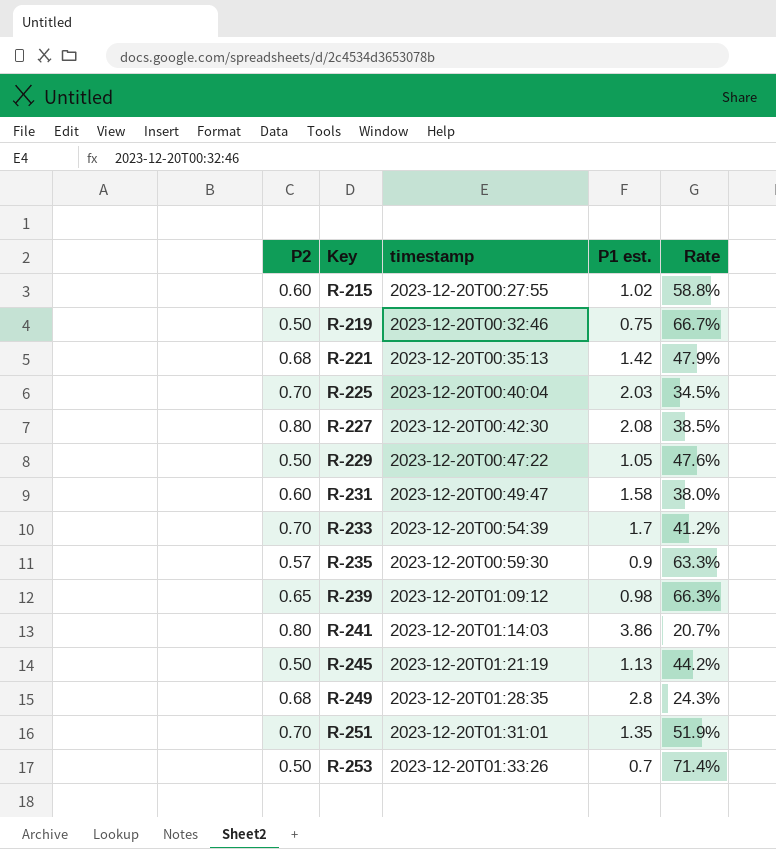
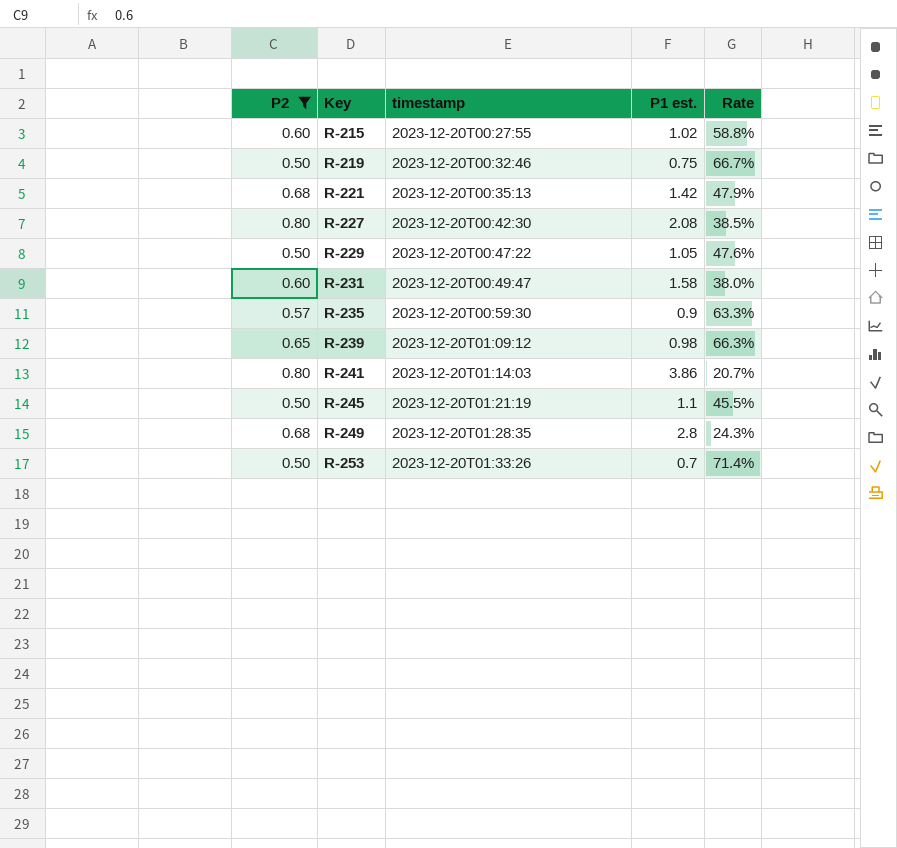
filter: none -> P2 != 0.70
R-245 | P1 est.: 1.13 -> 1.1
R-245 | Rate: 44.2% -> 45.5%

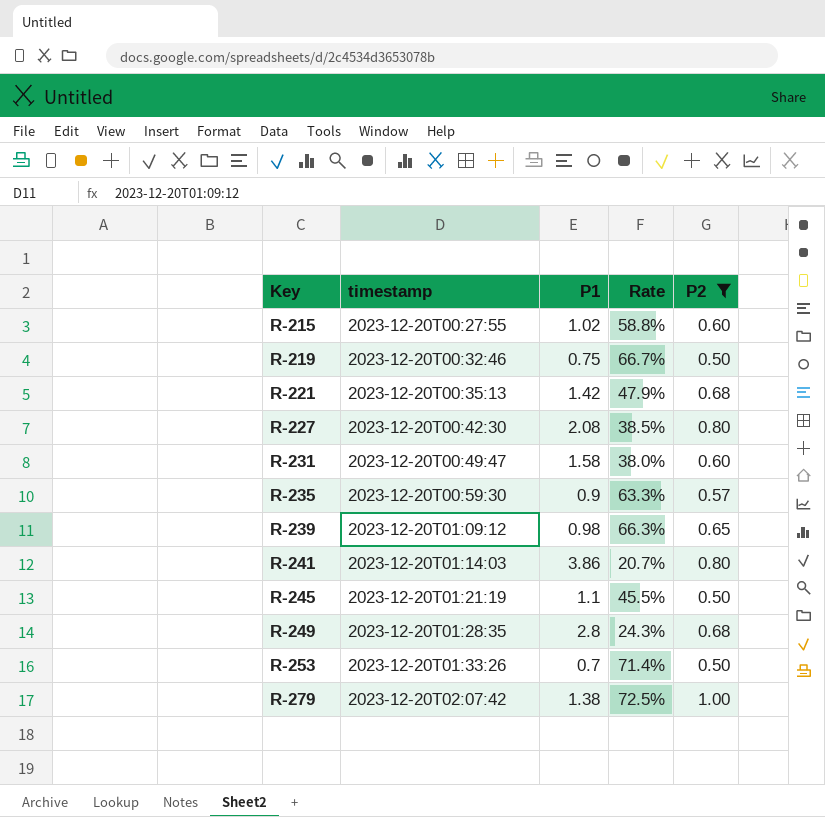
column name: P1 est. -> P1
column P2 | position: 1 -> 5
row R-229: 0.50 | 2023-12-20T00:47:22 | 1.05 | 47.6% -> none
row R-279: none -> 2023-12-20T02:07:42 | 1.38 | 72.5% | 1.00

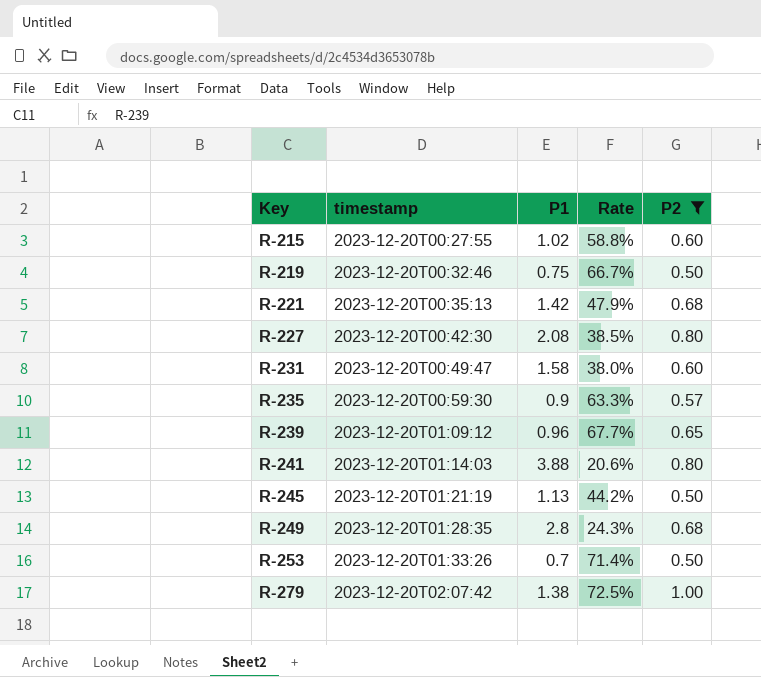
R-239 | P1: 0.98 -> 0.96
R-239 | Rate: 66.3% -> 67.7%
R-241 | P1: 3.86 -> 3.88
R-241 | Rate: 20.7% -> 20.6%
R-245 | P1: 1.1 -> 1.13
R-245 | Rate: 45.5% -> 44.2%

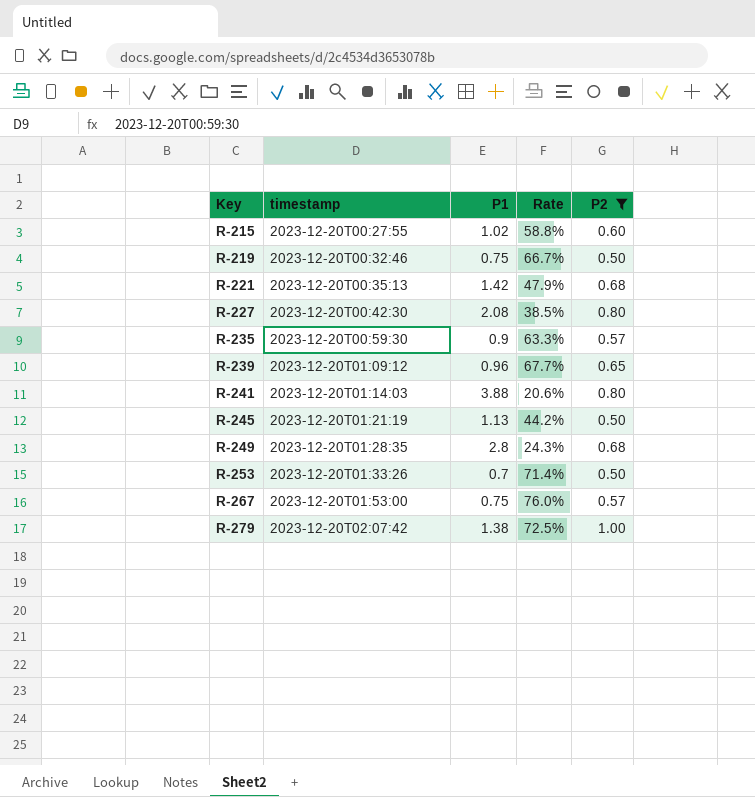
row R-231: 2023-12-20T00:49:47 | 1.58 | 38.0% | 0.60 -> none
row R-267: none -> 2023-12-20T01:53:00 | 0.75 | 76.0% | 0.57

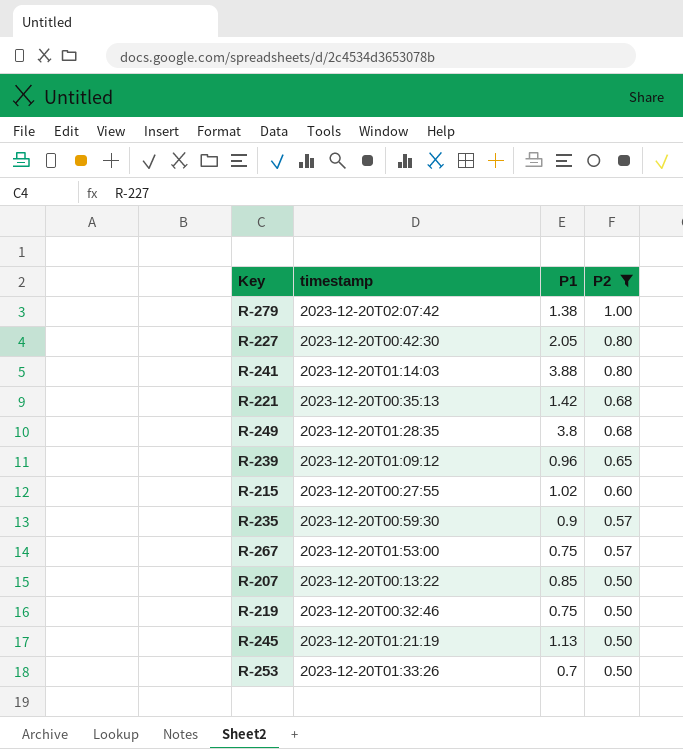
row order: Key ascending -> P2 descending
column Rate | formula: [P2] / [P1] -> none
R-227 | P1: 2.08 -> 2.05
R-249 | P1: 2.8 -> 3.8
row R-207: none -> 2023-12-20T00:13:22 | 0.85 | 0.50

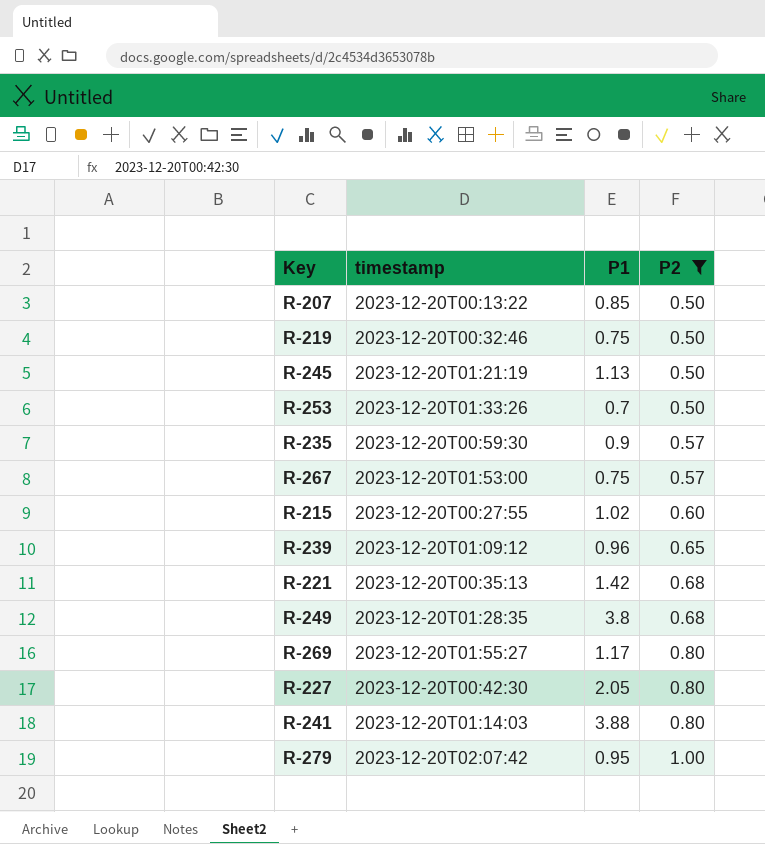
row order: P2 descending -> P2 ascending
row R-269: none -> 2023-12-20T01:55:27 | 1.17 | 0.80
R-279 | P1: 1.38 -> 0.95

